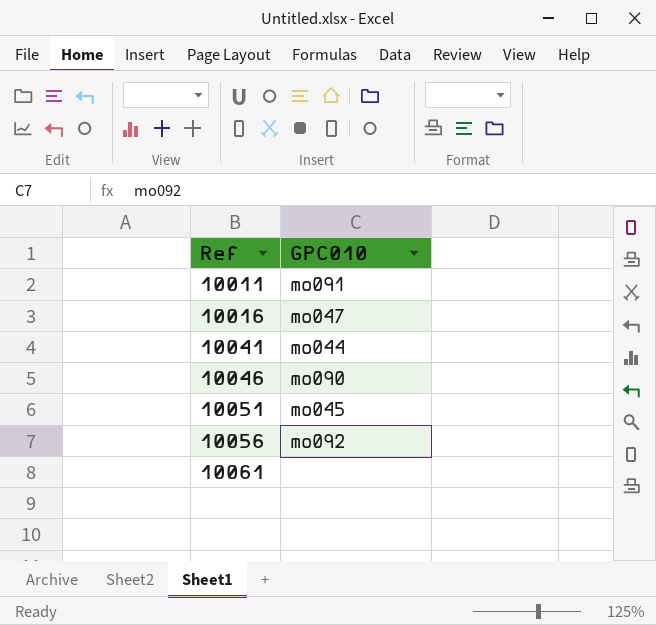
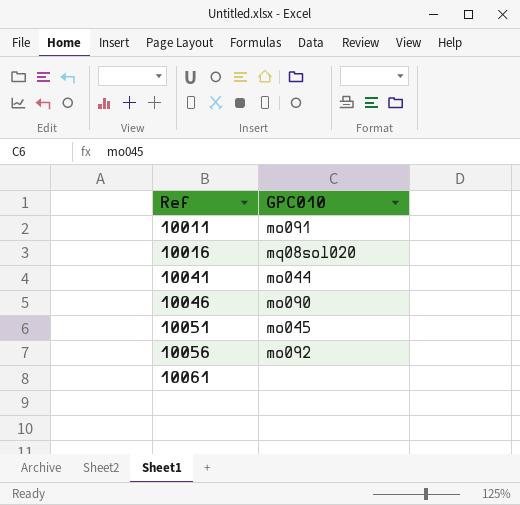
10016 | GPC010: mo047 -> mq08sol020

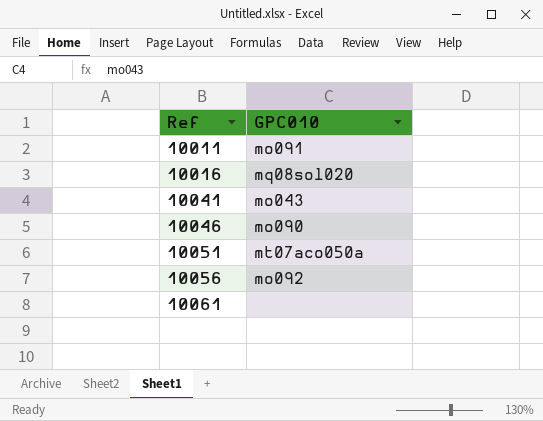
10041 | GPC010: mo044 -> mo043
10051 | GPC010: mo045 -> mt07aco050a

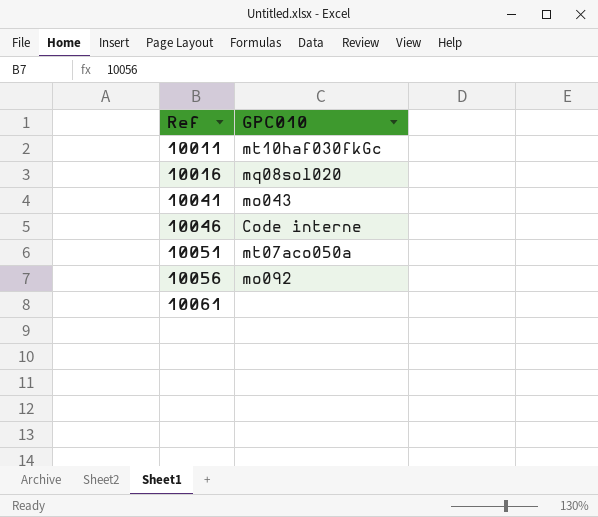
10011 | GPC010: mo091 -> mt10haf030fkGc
10046 | GPC010: mo090 -> Code interne

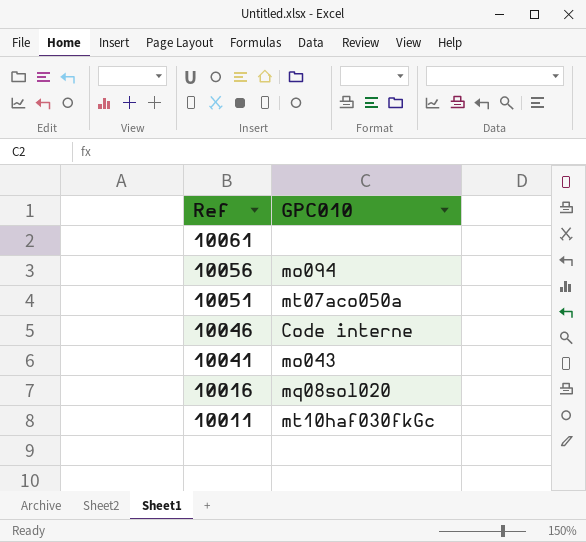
row order: Ref ascending -> Ref descending
10056 | GPC010: mo092 -> mo094

